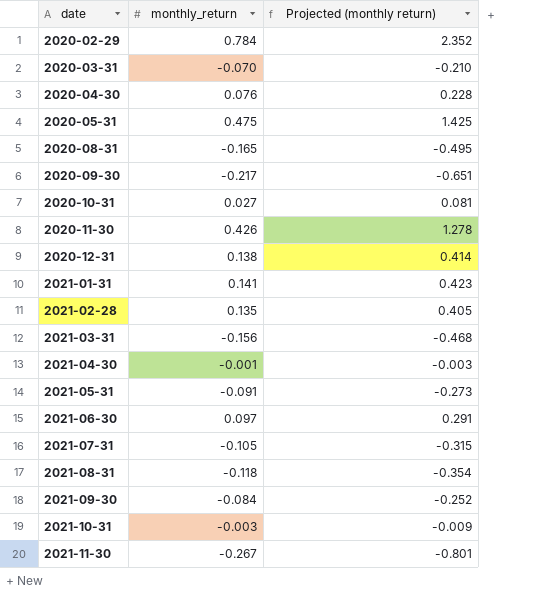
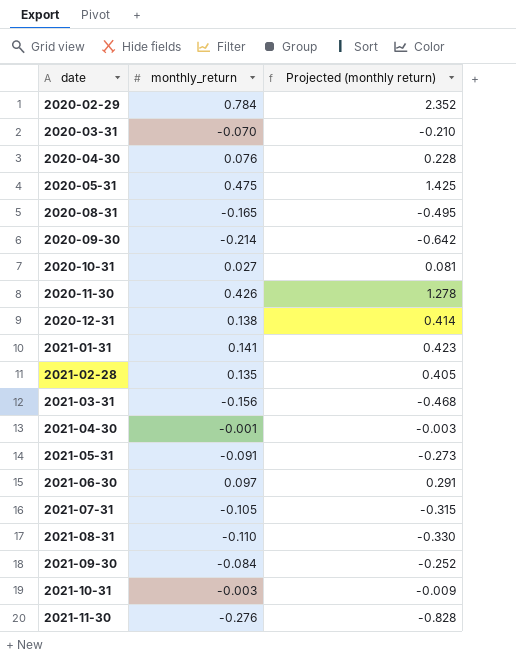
2020-09-30 | monthly_return: -0.217 -> -0.214
2020-09-30 | Projected (monthly return): -0.651 -> -0.642
2021-08-31 | monthly_return: -0.118 -> -0.110
2021-08-31 | Projected (monthly return): -0.354 -> -0.330
2021-11-30 | monthly_return: -0.267 -> -0.276
2021-11-30 | Projected (monthly return): -0.801 -> -0.828

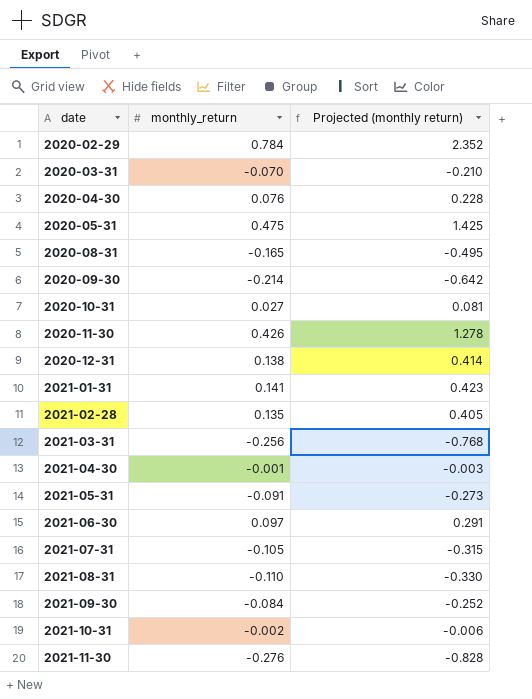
2021-03-31 | monthly_return: -0.156 -> -0.256
2021-03-31 | Projected (monthly return): -0.468 -> -0.768
2021-10-31 | monthly_return: -0.003 -> -0.002
2021-10-31 | Projected (monthly return): -0.009 -> -0.006

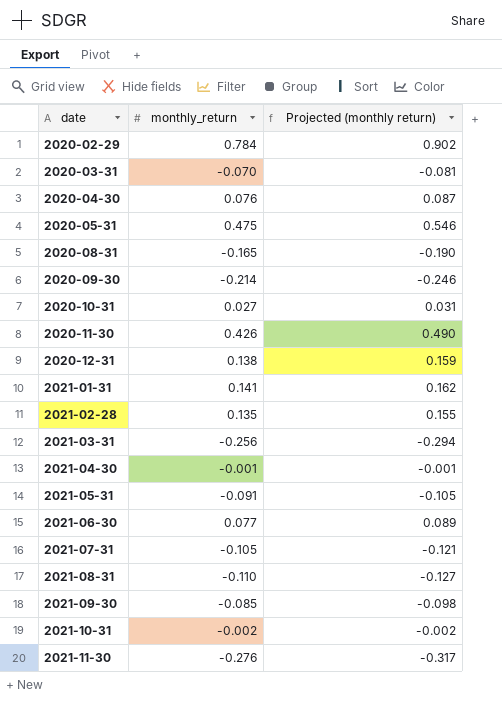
column Projected (monthly return) | formula: [monthly_return] * 3 -> [monthly_return] * 1.15
2021-06-30 | monthly_return: 0.097 -> 0.077
2021-09-30 | monthly_return: -0.084 -> -0.085

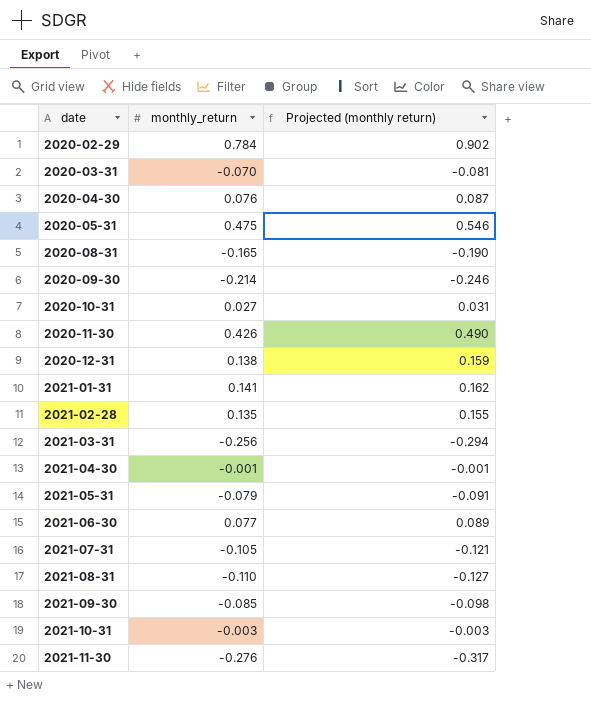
2021-05-31 | monthly_return: -0.091 -> -0.079
2021-05-31 | Projected (monthly return): -0.105 -> -0.091
2021-10-31 | monthly_return: -0.002 -> -0.003
2021-10-31 | Projected (monthly return): -0.002 -> -0.003

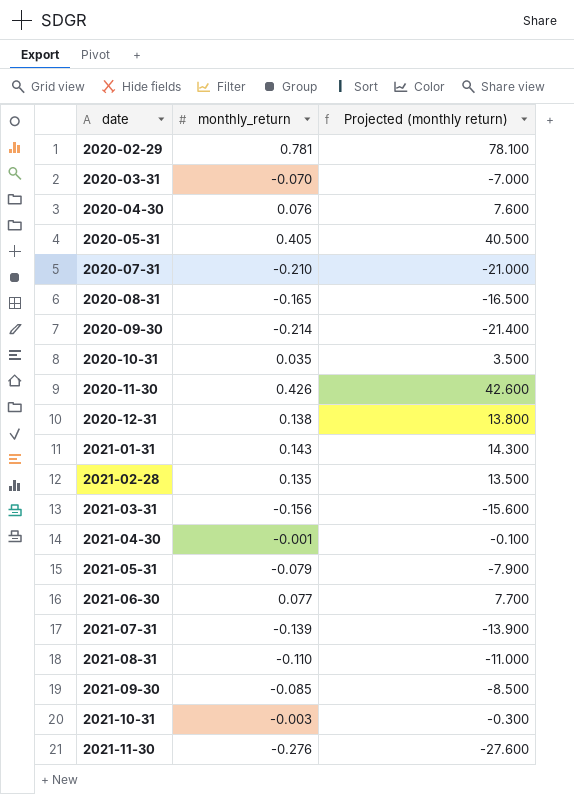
column Projected (monthly return) | formula: [monthly_return] * 1.15 -> [monthly_return] * 100
2020-02-29 | monthly_return: 0.784 -> 0.781
2020-05-31 | monthly_return: 0.475 -> 0.405
row 2020-07-31: none -> -0.210 | -21.000
2020-10-31 | monthly_return: 0.027 -> 0.035
2021-01-31 | monthly_return: 0.141 -> 0.143
2021-03-31 | monthly_return: -0.256 -> -0.156
2021-07-31 | monthly_return: -0.105 -> -0.139

